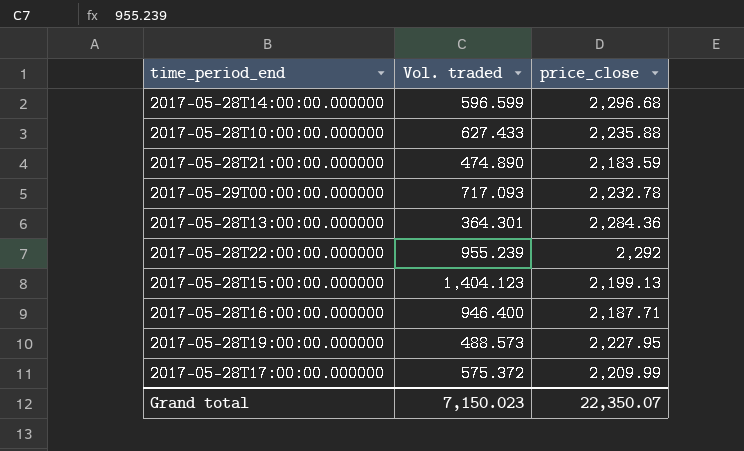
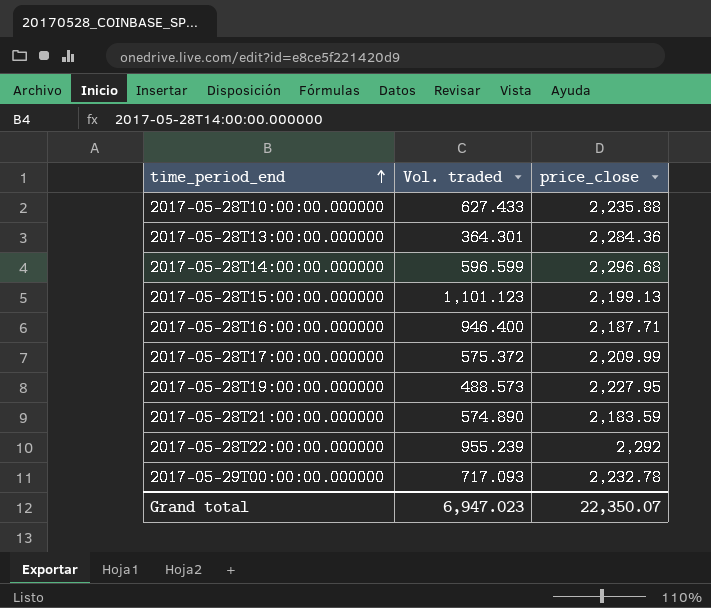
row order: none -> time_period_end ascending
2017-05-28T15:00:00.000000 | Vol. traded: 1,404.123 -> 1,101.123
2017-05-28T21:00:00.000000 | Vol. traded: 474.890 -> 574.890
Grand total | Vol. traded: 7,150.023 -> 6,947.023

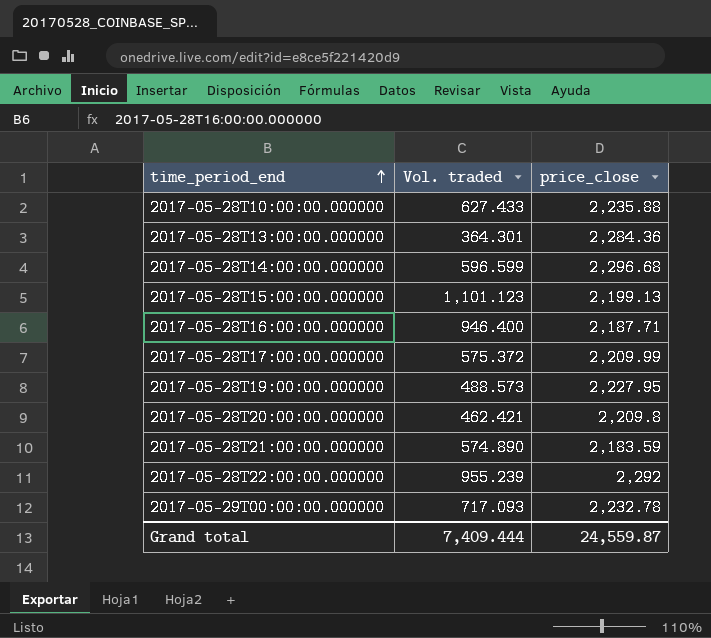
row 2017-05-28T20:00:00.000000: none -> 462.421 | 2,209.8
Grand total | Vol. traded: 6,947.023 -> 7,409.444
Grand total | price_close: 22,350.07 -> 24,559.87

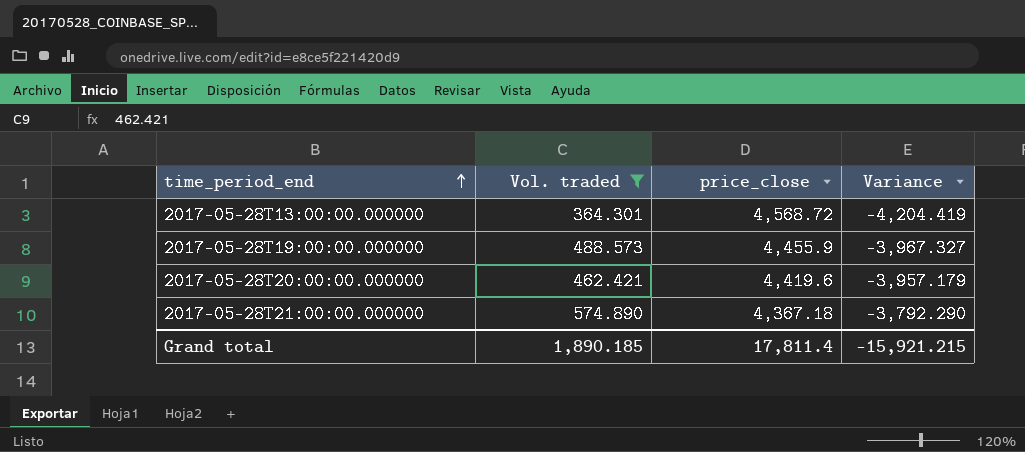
filter: none -> Vol. traded <= 574.890
column Variance | formula: none -> [Vol. traded] - [price_close]
2017-05-28T13:00:00.000000 | price_close: 2,284.36 -> 4,568.72
2017-05-28T19:00:00.000000 | price_close: 2,227.95 -> 4,455.9
2017-05-28T20:00:00.000000 | price_close: 2,209.8 -> 4,419.6
2017-05-28T21:00:00.000000 | price_close: 2,183.59 -> 4,367.18
Grand total | Vol. traded: 7,409.444 -> 1,890.185
Grand total | price_close: 24,559.87 -> 17,811.4

